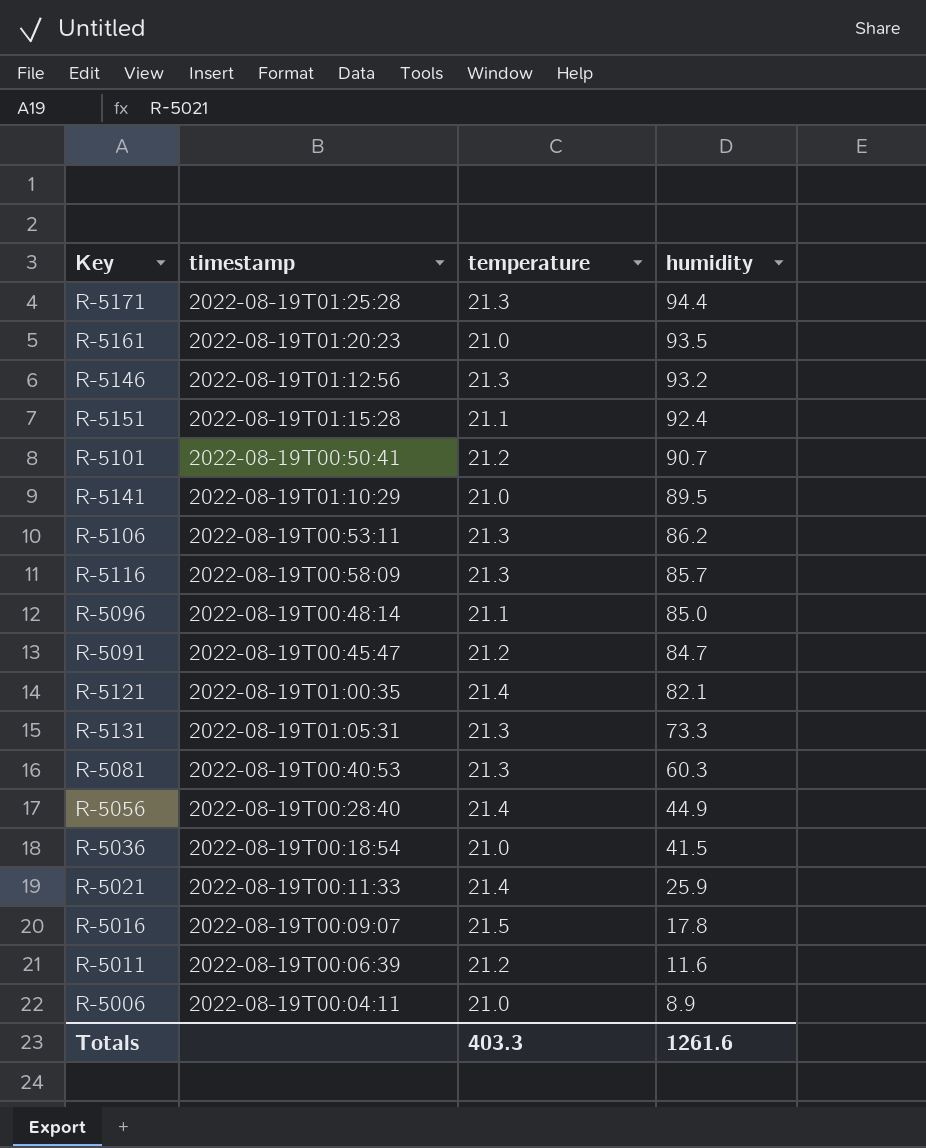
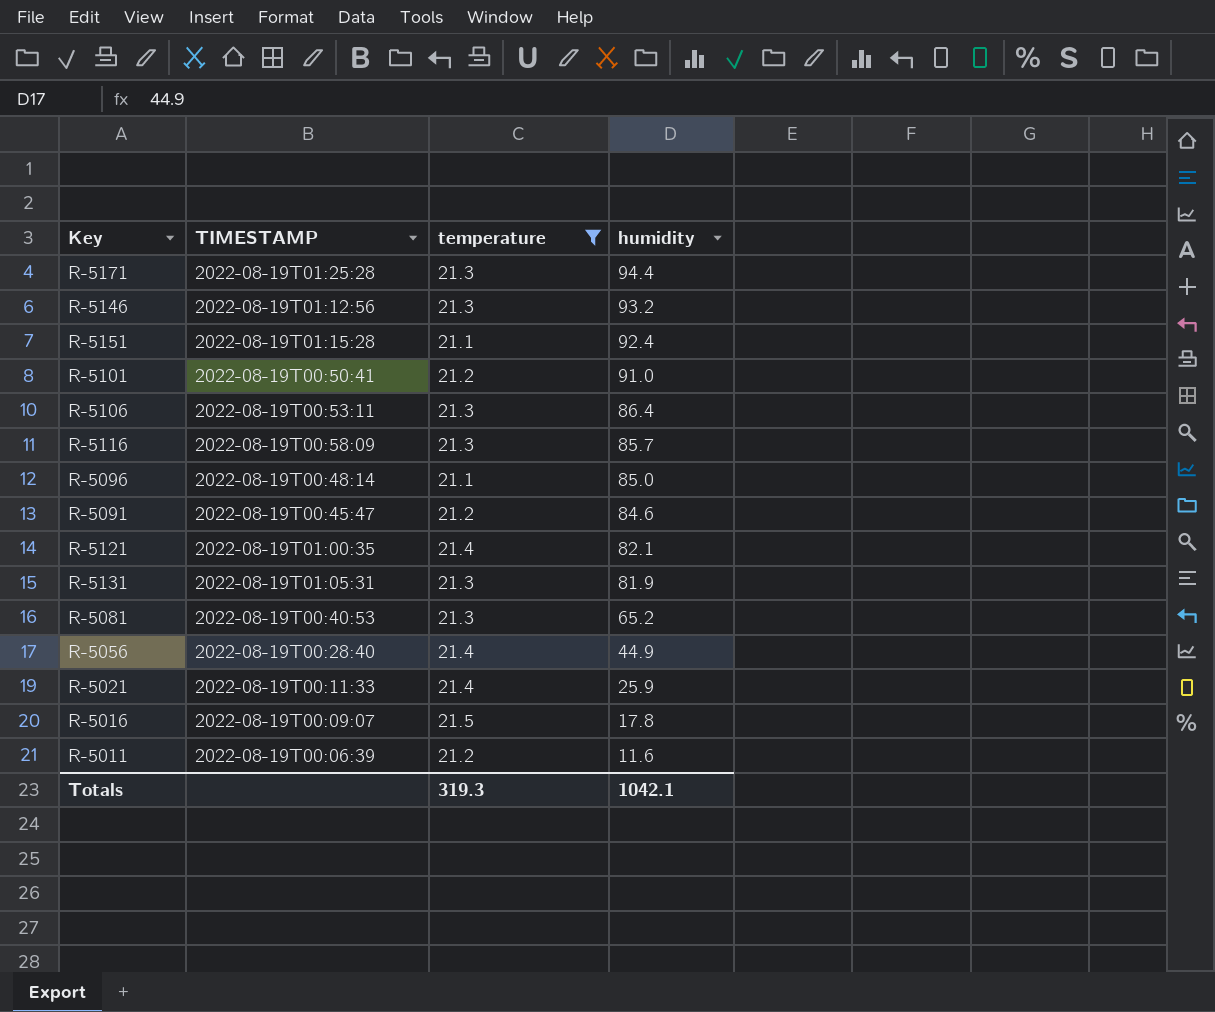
filter: none -> temperature != 21.0
column name: timestamp -> TIMESTAMP
R-5101 | humidity: 90.7 -> 91.0
R-5106 | humidity: 86.2 -> 86.4
R-5091 | humidity: 84.7 -> 84.6
R-5131 | humidity: 73.3 -> 81.9
R-5081 | humidity: 60.3 -> 65.2
Totals | temperature: 403.3 -> 319.3
Totals | humidity: 1261.6 -> 1042.1

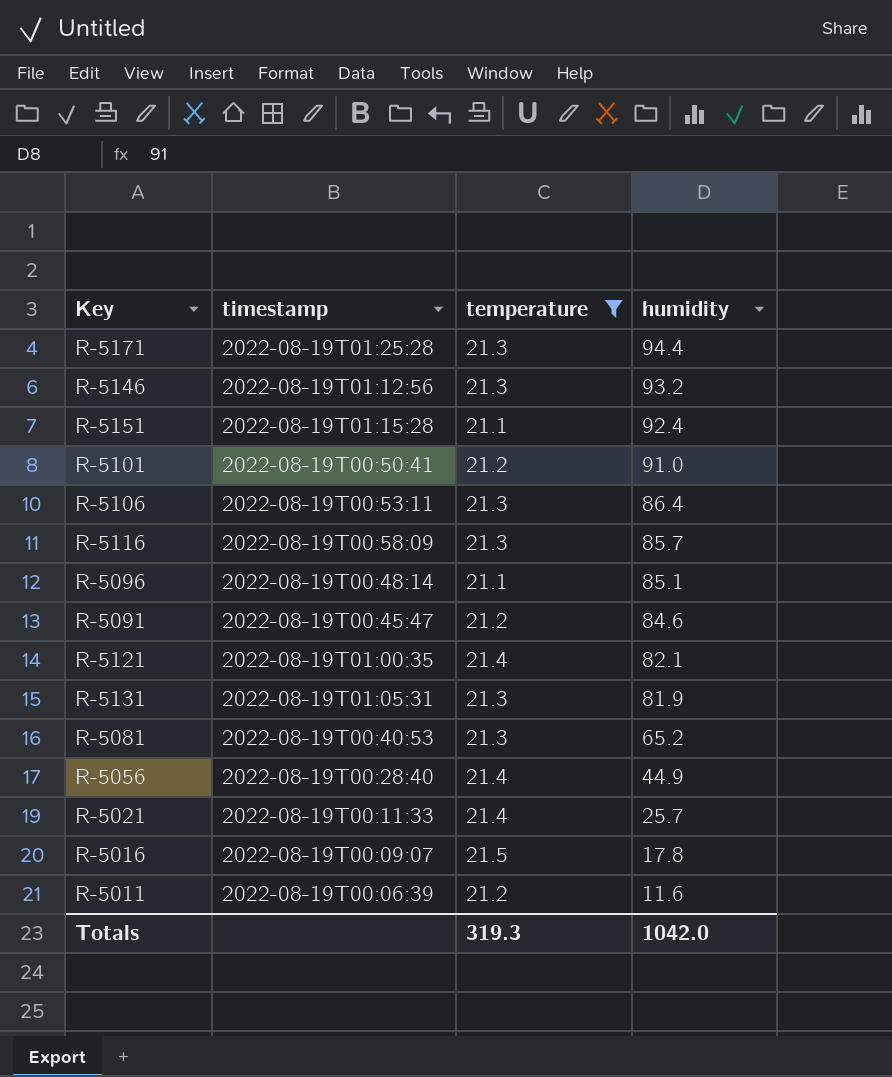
column name: TIMESTAMP -> timestamp
R-5096 | humidity: 85.0 -> 85.1
R-5021 | humidity: 25.9 -> 25.7
Totals | humidity: 1042.1 -> 1042.0

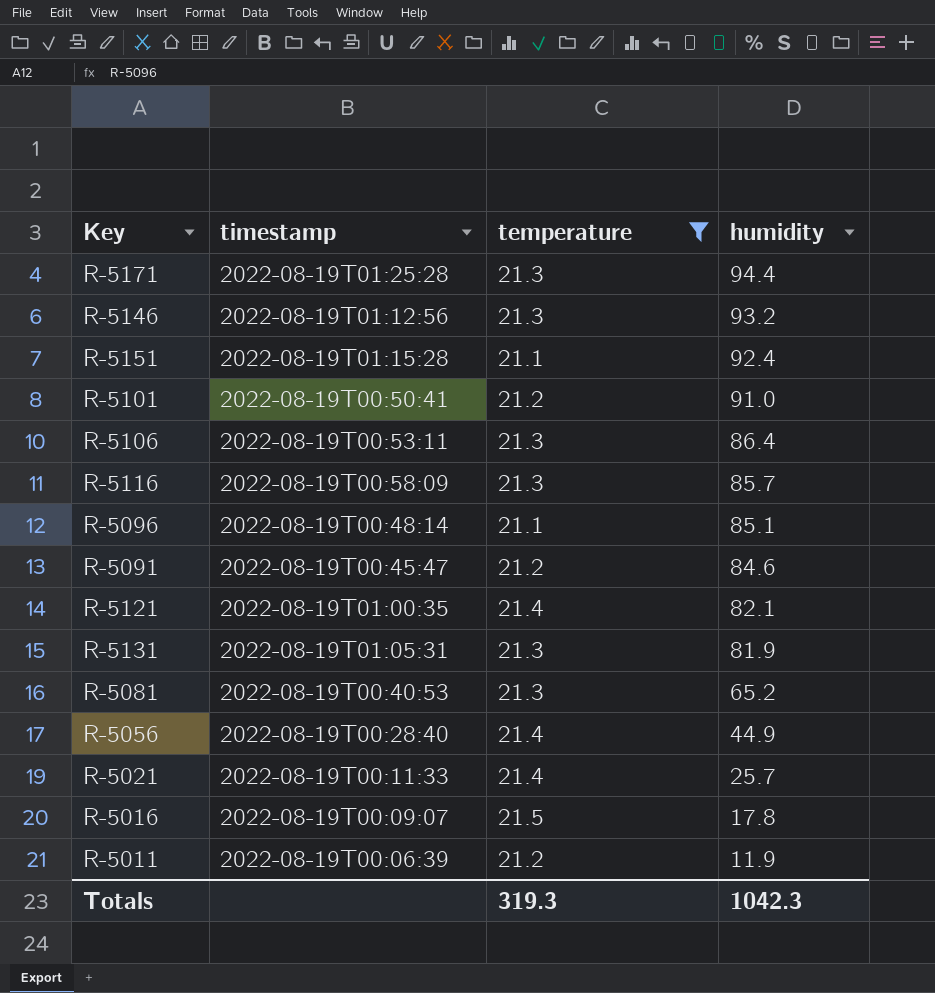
R-5011 | humidity: 11.6 -> 11.9
Totals | humidity: 1042.0 -> 1042.3

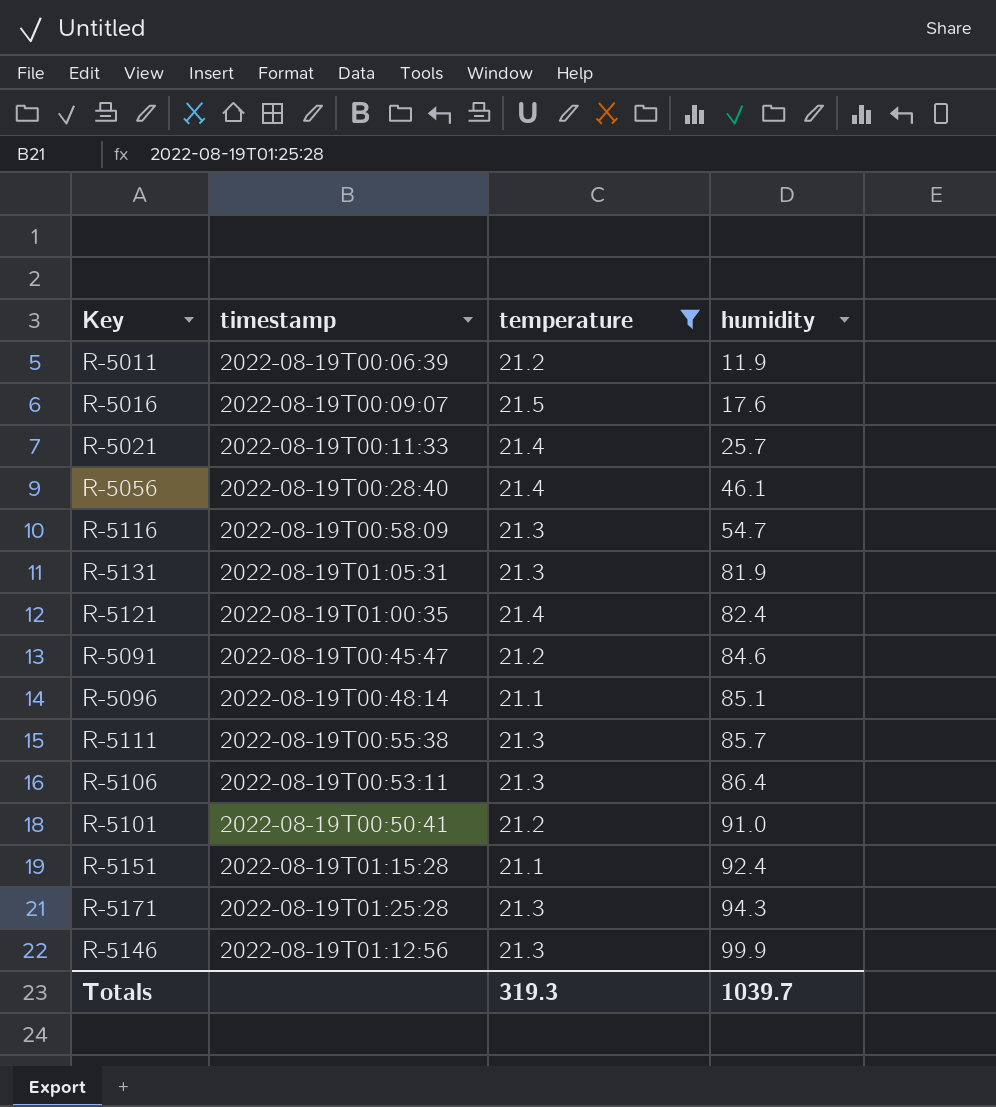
row order: humidity descending -> humidity ascending
row R-5081: 2022-08-19T00:40:53 | 21.3 | 65.2 -> none
R-5016 | humidity: 17.8 -> 17.6
R-5056 | humidity: 44.9 -> 46.1
R-5116 | humidity: 85.7 -> 54.7
R-5121 | humidity: 82.1 -> 82.4
row R-5111: none -> 2022-08-19T00:55:38 | 21.3 | 85.7
R-5171 | humidity: 94.4 -> 94.3
R-5146 | humidity: 93.2 -> 99.9
Totals | humidity: 1042.3 -> 1039.7

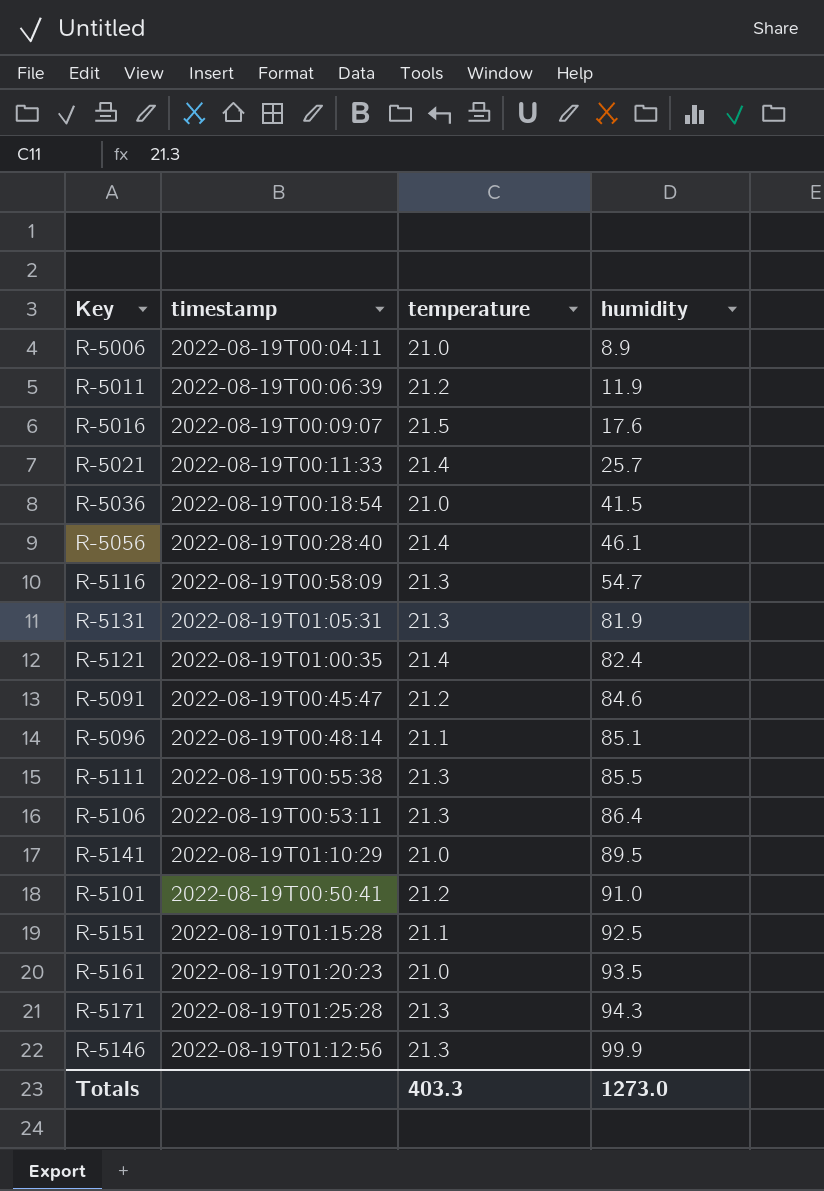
filter: temperature != 21.0 -> none
R-5111 | humidity: 85.7 -> 85.5
R-5151 | humidity: 92.4 -> 92.5
Totals | temperature: 319.3 -> 403.3
Totals | humidity: 1039.7 -> 1273.0

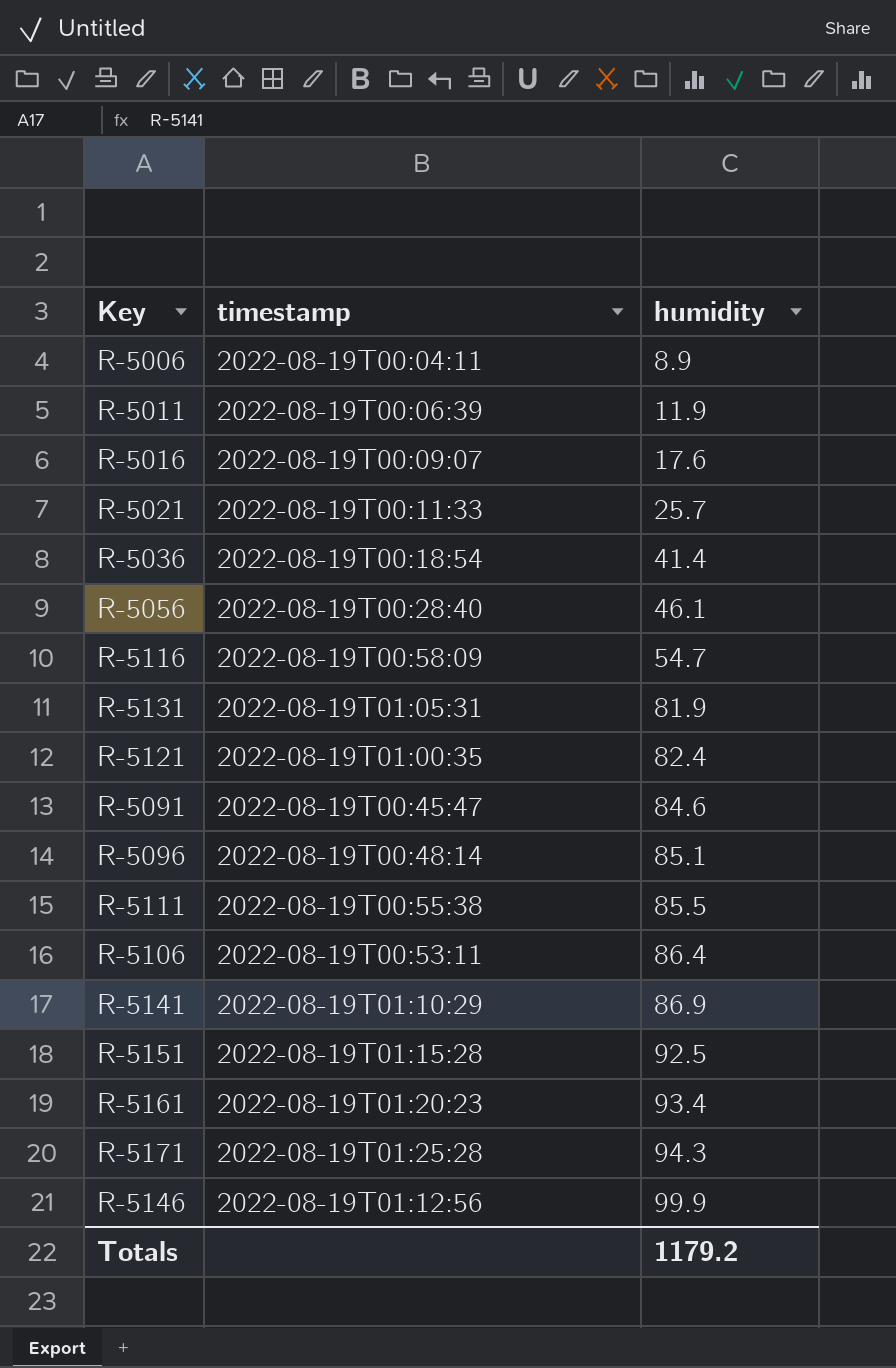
column temperature | position: 3 -> none
row R-5101: 2022-08-19T00:50:41 | 21.2 | 91.0 -> none
R-5036 | humidity: 41.5 -> 41.4
R-5141 | humidity: 89.5 -> 86.9
R-5161 | humidity: 93.5 -> 93.4
Totals | humidity: 1273.0 -> 1179.2

